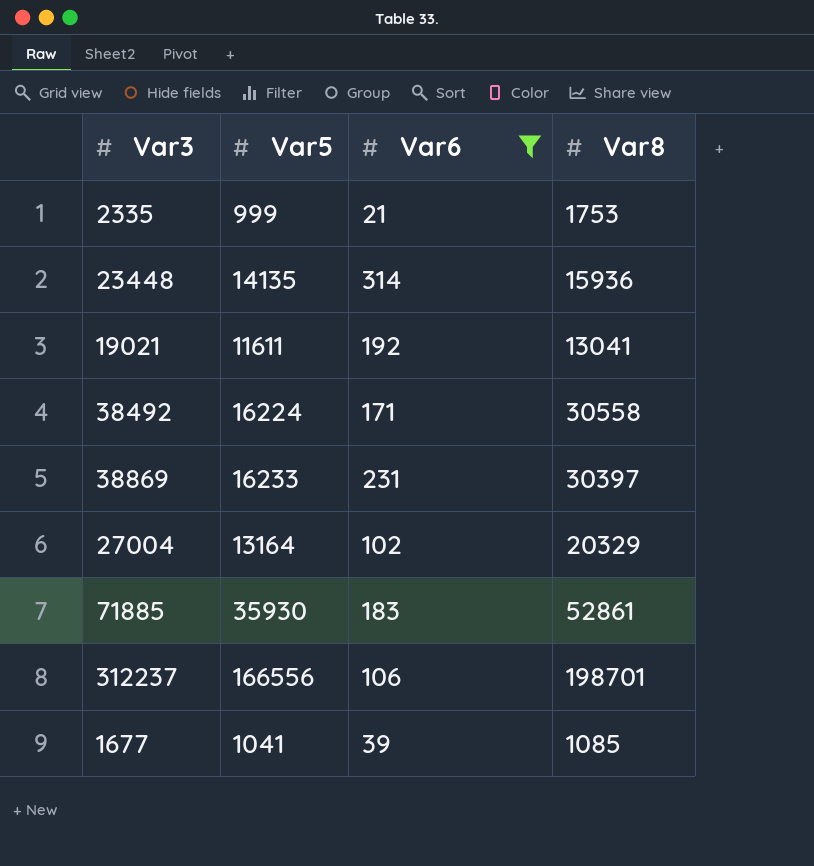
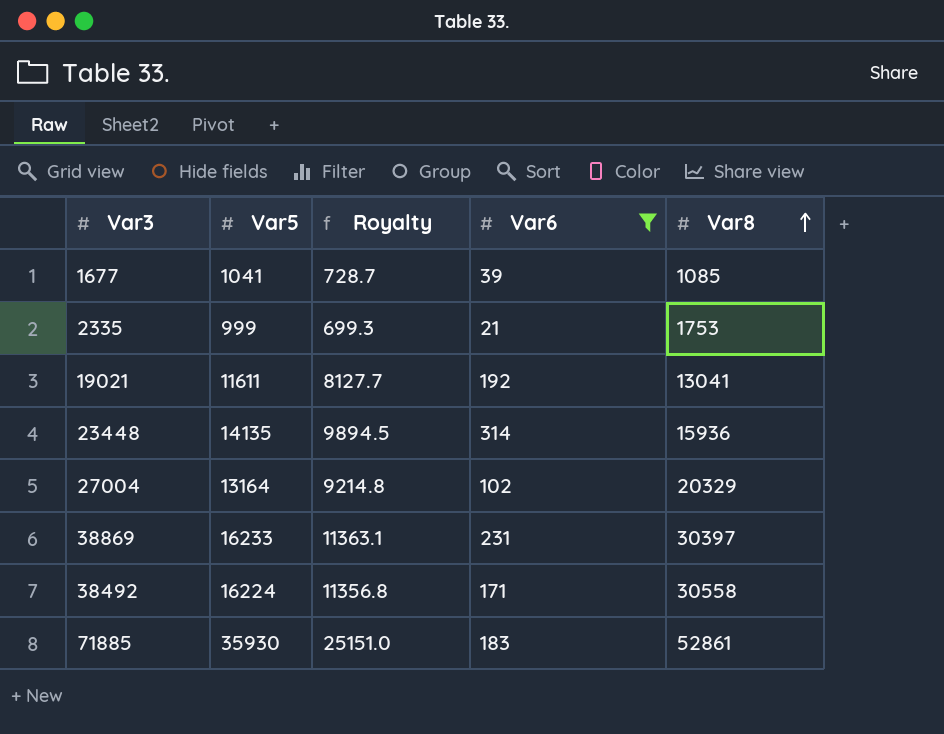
row order: none -> Var8 ascending
column Royalty | formula: none -> [Var5] * 0.7
row 312237: 166556 | 106 | 198701 -> none

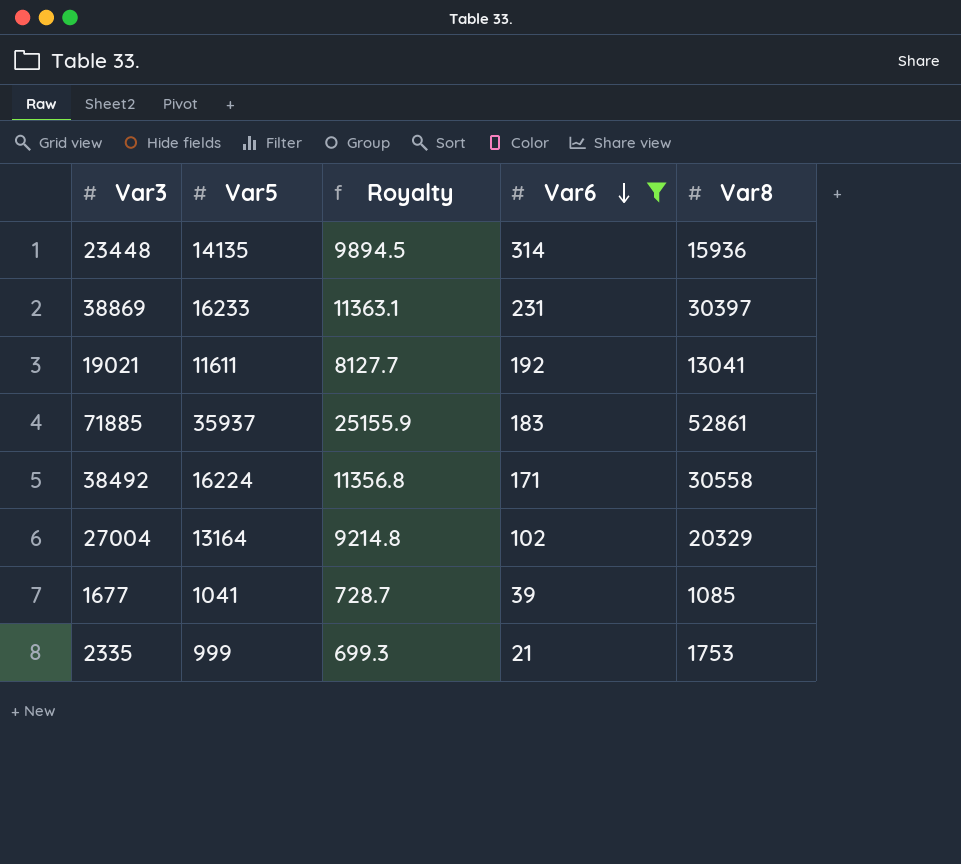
row order: Var8 ascending -> Var6 descending
71885 | Var5: 35930 -> 35937
71885 | Royalty: 25151.0 -> 25155.9

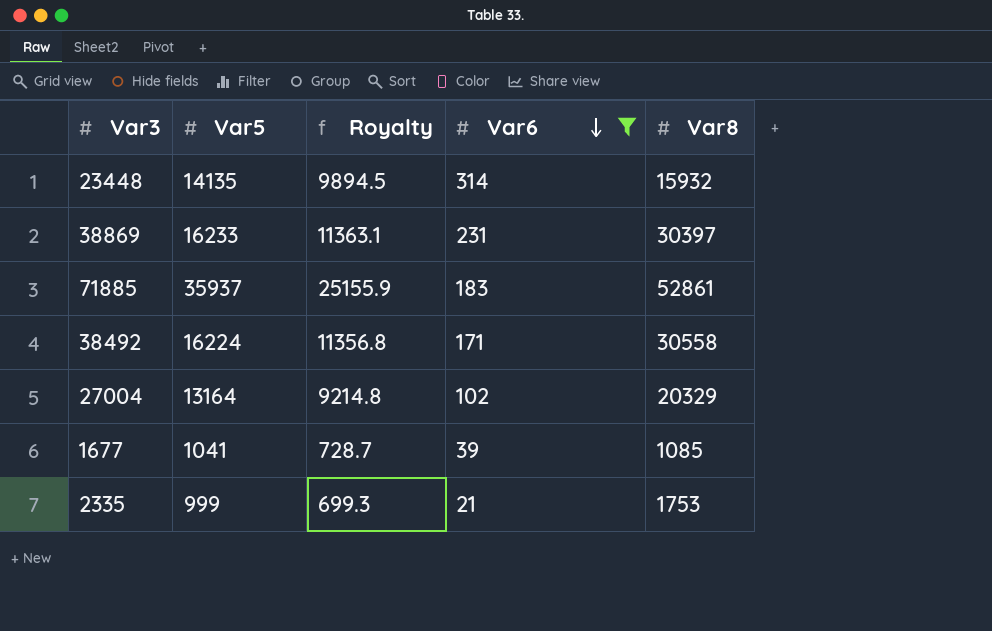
row 19021: 11611 | 8127.7 | 192 | 13041 -> none
23448 | Var8: 15936 -> 15932

